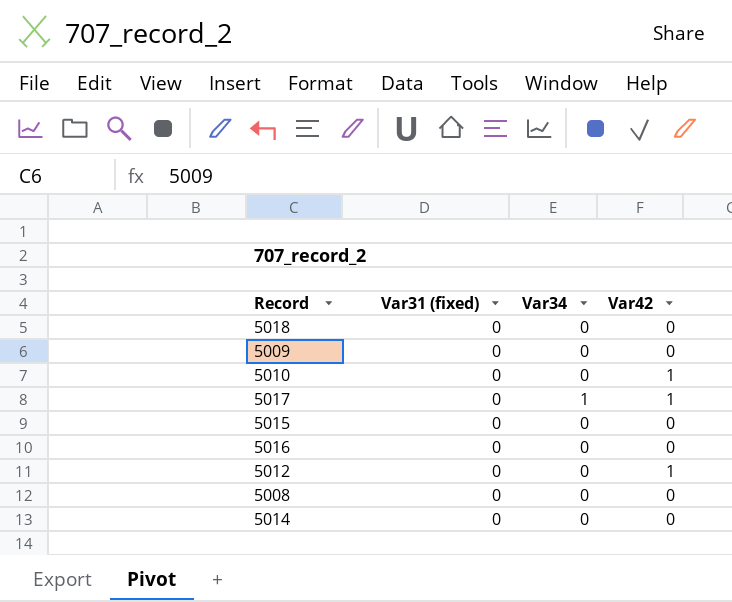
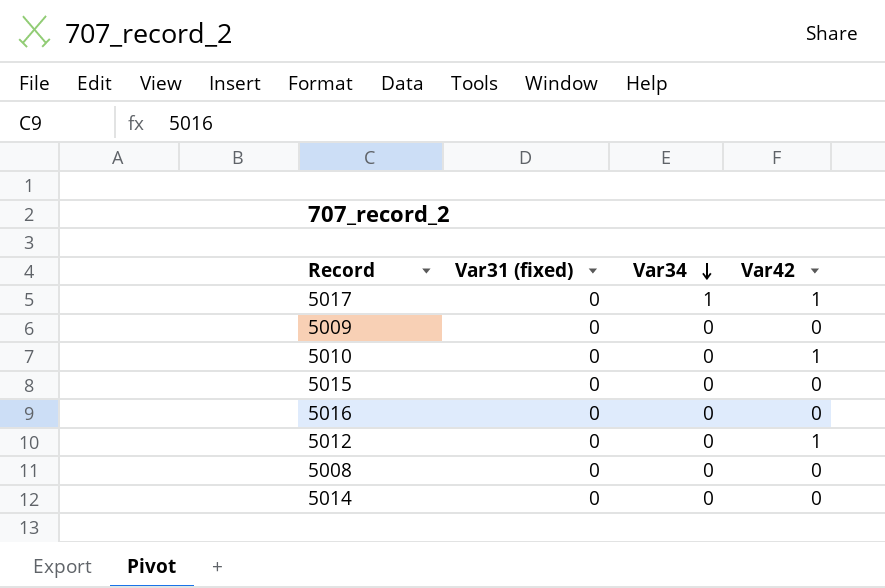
row order: none -> Var34 descending
row 5018: 0 | 0 | 0 -> none

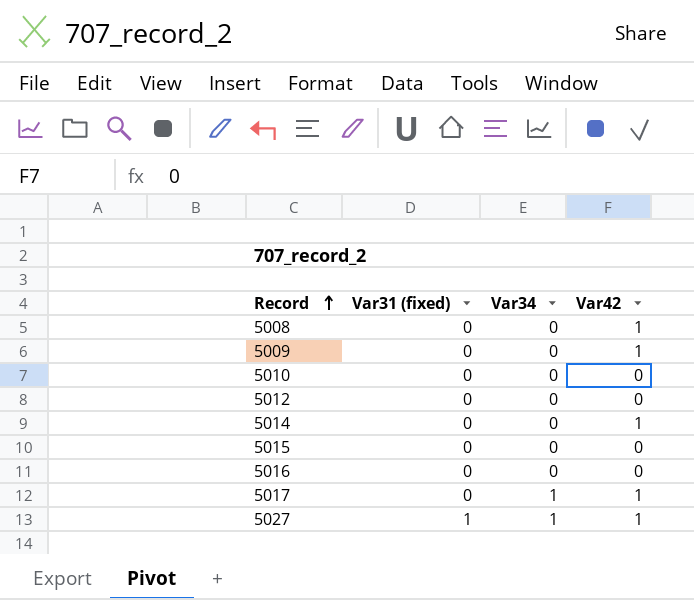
row order: Var34 descending -> Record ascending
5008 | Var42: 0 -> 1
5009 | Var42: 0 -> 1
5010 | Var42: 1 -> 0
5012 | Var42: 1 -> 0
5014 | Var42: 0 -> 1
row 5027: none -> 1 | 1 | 1

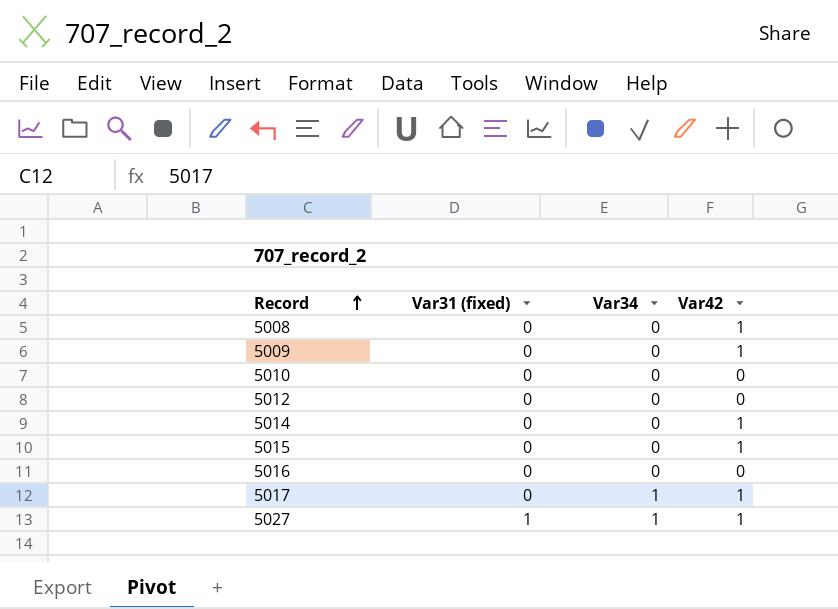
5015 | Var42: 0 -> 1

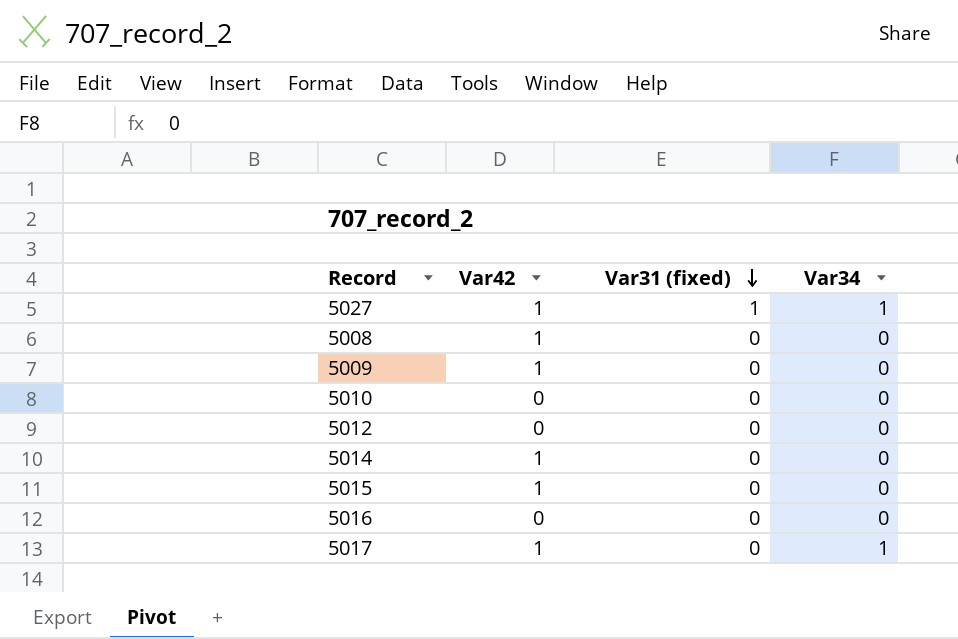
row order: Record ascending -> Var31 (fixed) descending
column Var42 | position: 4 -> 2

